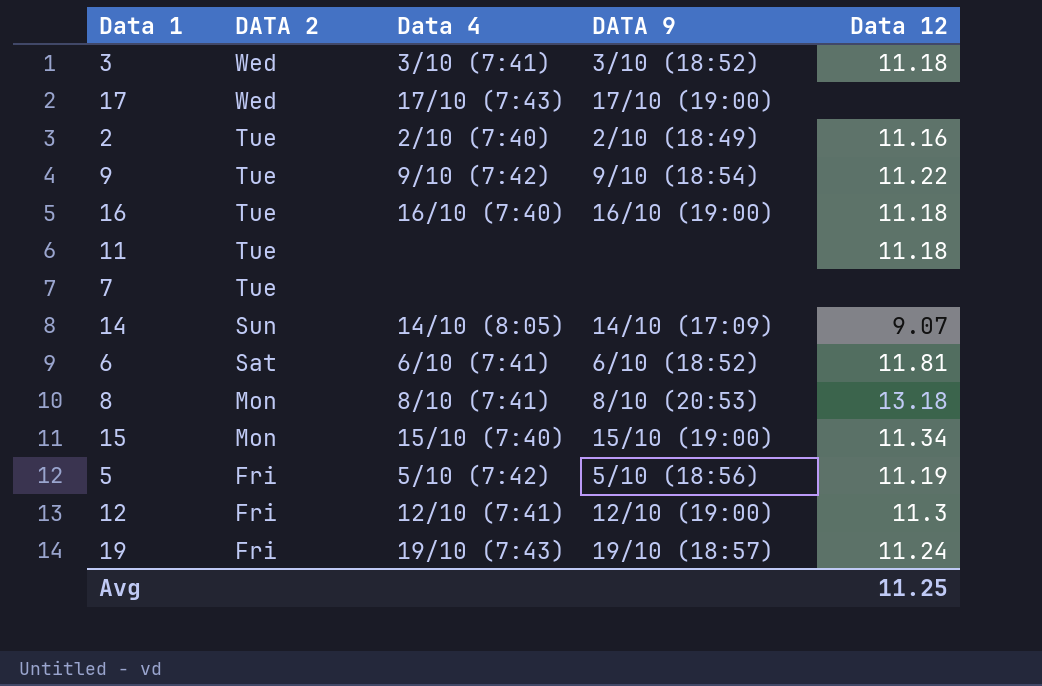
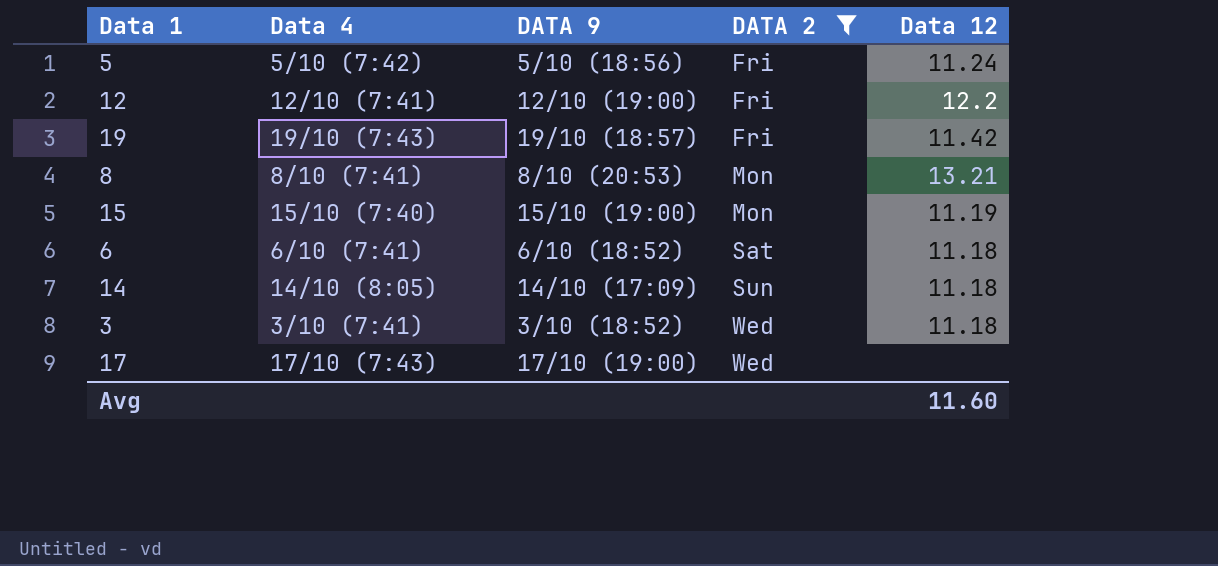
filter: none -> DATA 2 != Tue
row order: DATA 2 descending -> DATA 2 ascending
column DATA 2 | position: 2 -> 4
5 | Data 12: 11.19 -> 11.24
12 | Data 12: 11.3 -> 12.2
19 | Data 12: 11.24 -> 11.42
8 | Data 12: 13.18 -> 13.21
15 | Data 12: 11.34 -> 11.19
6 | Data 12: 11.81 -> 11.18
14 | Data 12: 9.07 -> 11.18
Avg | Data 12: 11.25 -> 11.60

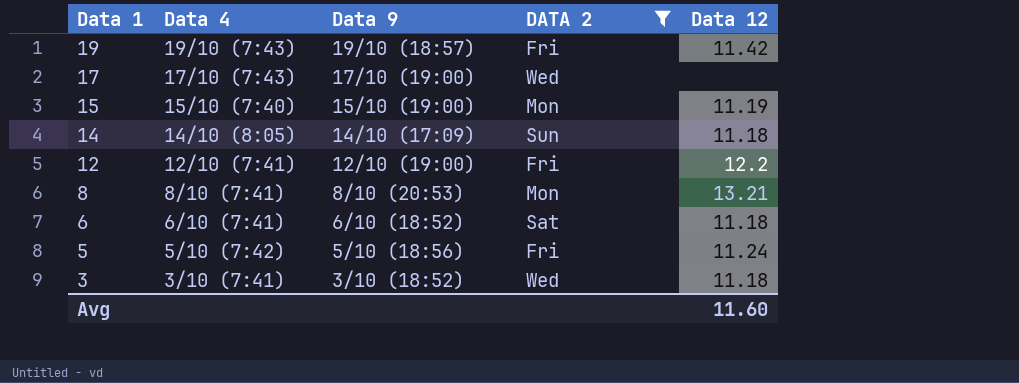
row order: DATA 2 ascending -> Data 1 descending
column name: DATA 9 -> Data 9

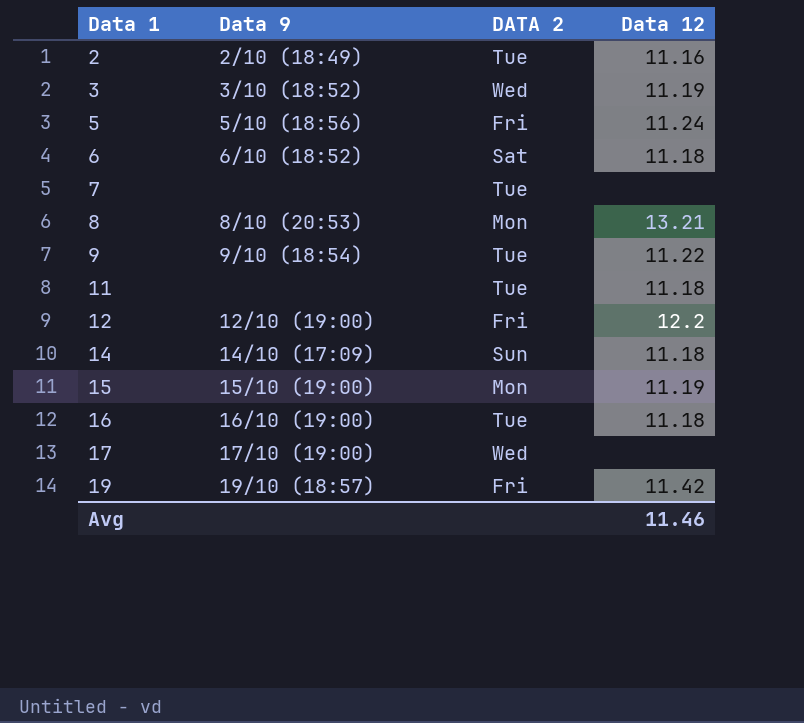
filter: DATA 2 != Tue -> none
row order: Data 1 descending -> Data 1 ascending
column Data 4 | position: 2 -> none
3 | Data 12: 11.18 -> 11.19
Avg | Data 12: 11.60 -> 11.46

